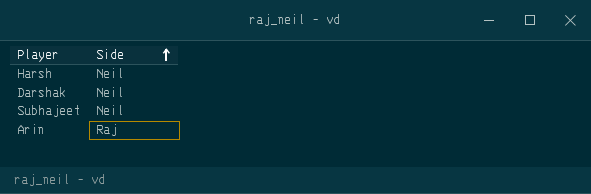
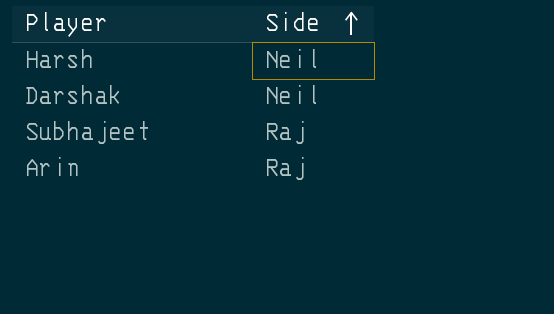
Subhajeet | Side: Neil -> Raj

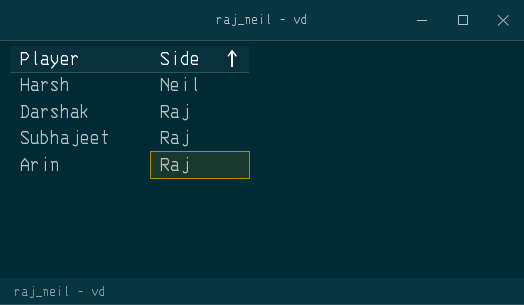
Darshak | Side: Neil -> Raj

